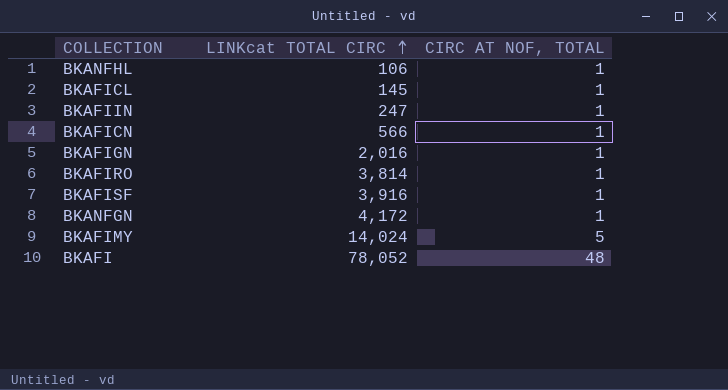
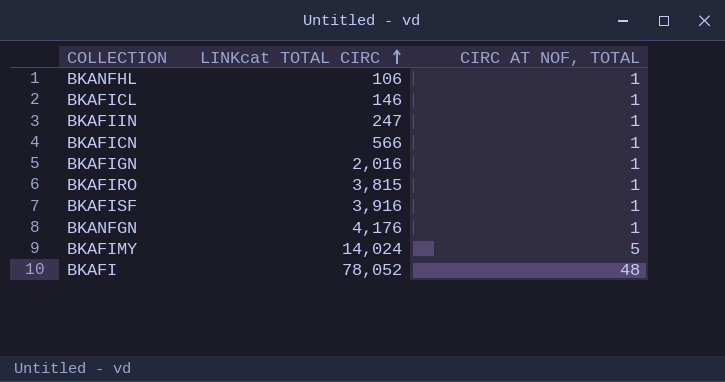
BKAFICL | LINKcat TOTAL CIRC: 145 -> 146
BKAFIRO | LINKcat TOTAL CIRC: 3,814 -> 3,815
BKANFGN | LINKcat TOTAL CIRC: 4,172 -> 4,176

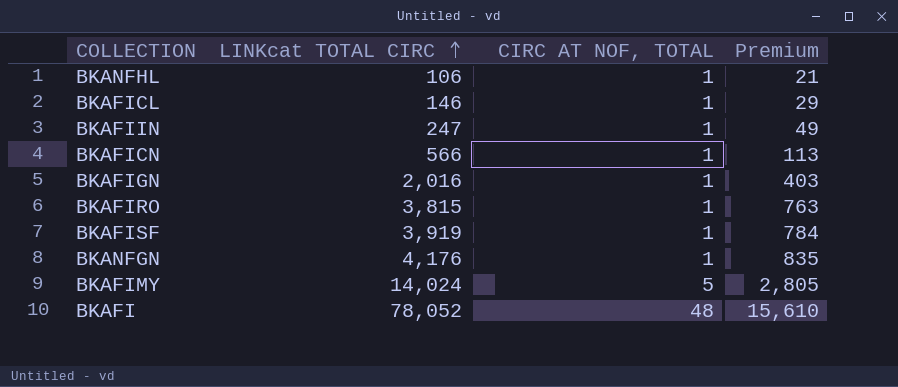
column Premium | formula: none -> [LINKcat TOTAL CIRC] * 0.2
BKAFISF | LINKcat TOTAL CIRC: 3,916 -> 3,919

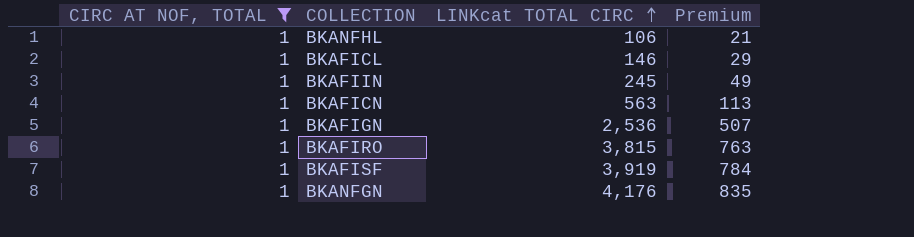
filter: none -> CIRC AT NOF, TOTAL = 1
column CIRC AT NOF, TOTAL | position: 3 -> 1
BKAFIIN | LINKcat TOTAL CIRC: 247 -> 245
BKAFICN | LINKcat TOTAL CIRC: 566 -> 563
BKAFIGN | LINKcat TOTAL CIRC: 2,016 -> 2,536
BKAFIGN | Premium: 403 -> 507

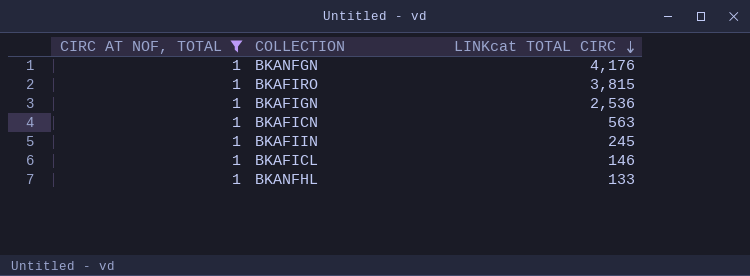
row order: LINKcat TOTAL CIRC ascending -> LINKcat TOTAL CIRC descending
column Premium | formula: [LINKcat TOTAL CIRC] * 0.2 -> none
row BKAFISF: 1 | 3,919 | 784 -> none
BKANFHL | LINKcat TOTAL CIRC: 106 -> 133

